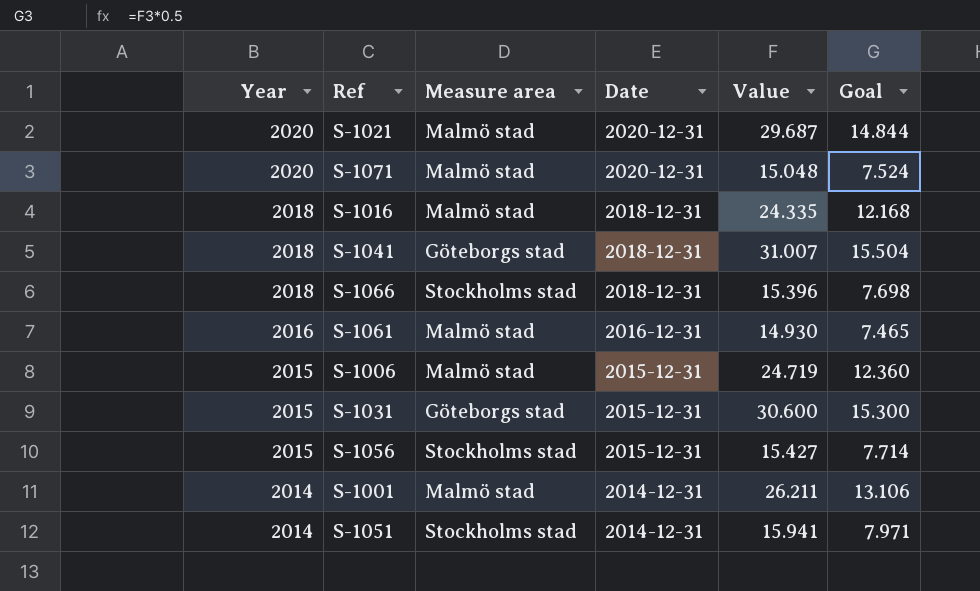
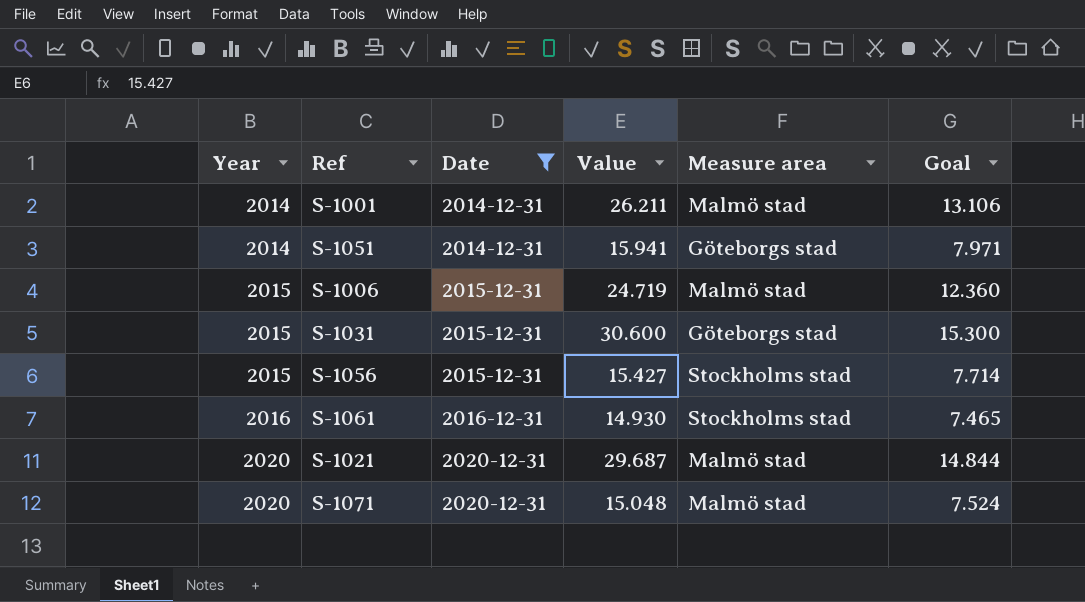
filter: none -> Date != 2018-12-31
row order: Year descending -> Year ascending
column Measure area | position: 3 -> 5
S-1051 | Measure area: Stockholms stad -> Göteborgs stad
S-1061 | Measure area: Malmö stad -> Stockholms stad

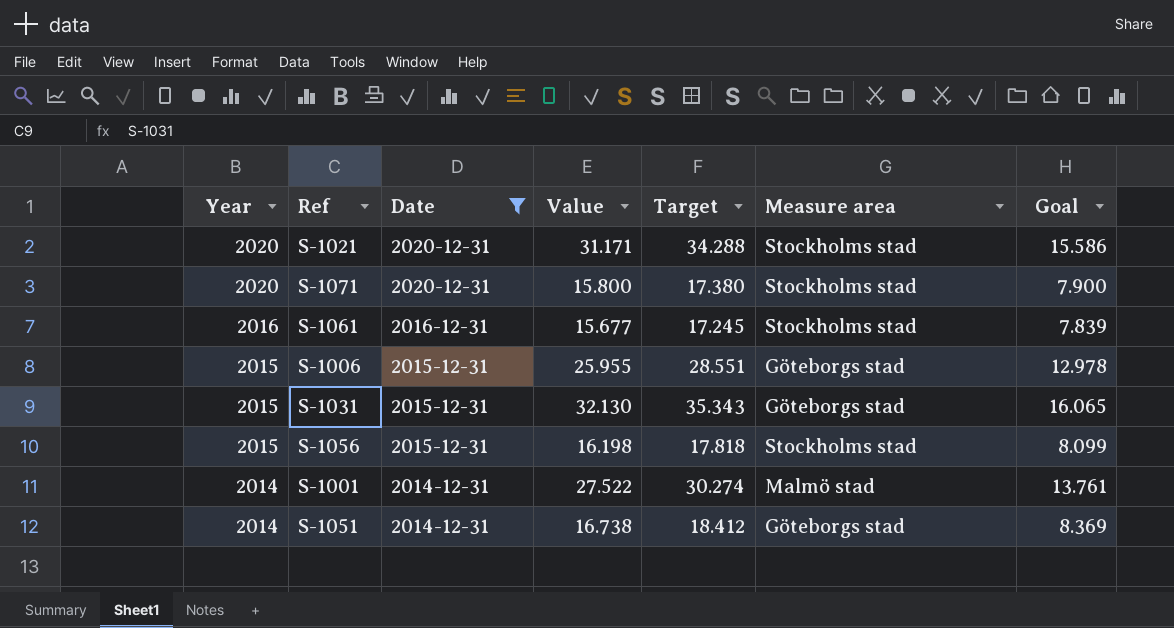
row order: Year ascending -> Year descending
column Target | formula: none -> [Value] * 1.1
S-1021 | Value: 29.687 -> 31.171
S-1021 | Measure area: Malmö stad -> Stockholms stad
S-1021 | Goal: 14.844 -> 15.586
S-1071 | Value: 15.048 -> 15.800
S-1071 | Measure area: Malmö stad -> Stockholms stad
S-1071 | Goal: 7.524 -> 7.900
S-1061 | Value: 14.930 -> 15.677
S-1061 | Goal: 7.465 -> 7.839
S-1006 | Value: 24.719 -> 25.955
S-1006 | Measure area: Malmö stad -> Göteborgs stad
S-1006 | Goal: 12.360 -> 12.978
S-1031 | Value: 30.600 -> 32.130
S-1031 | Goal: 15.300 -> 16.065
S-1056 | Value: 15.427 -> 16.198
S-1056 | Goal: 7.714 -> 8.099
S-1001 | Value: 26.211 -> 27.522
S-1001 | Goal: 13.106 -> 13.761
S-1051 | Value: 15.941 -> 16.738
S-1051 | Goal: 7.971 -> 8.369

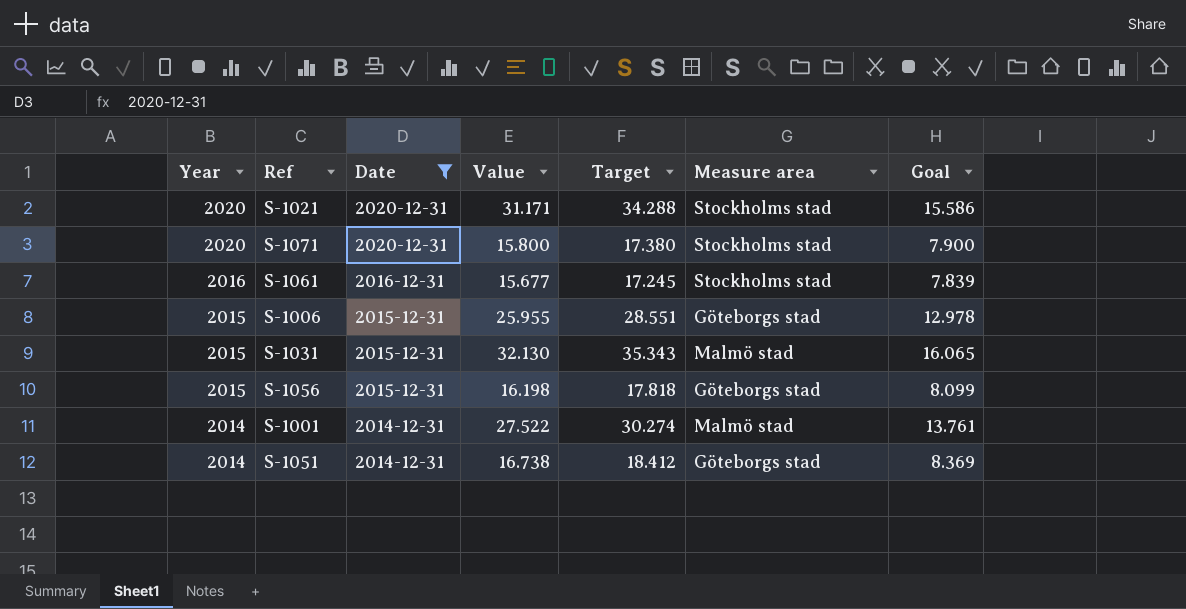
S-1031 | Measure area: Göteborgs stad -> Malmö stad
S-1056 | Measure area: Stockholms stad -> Göteborgs stad

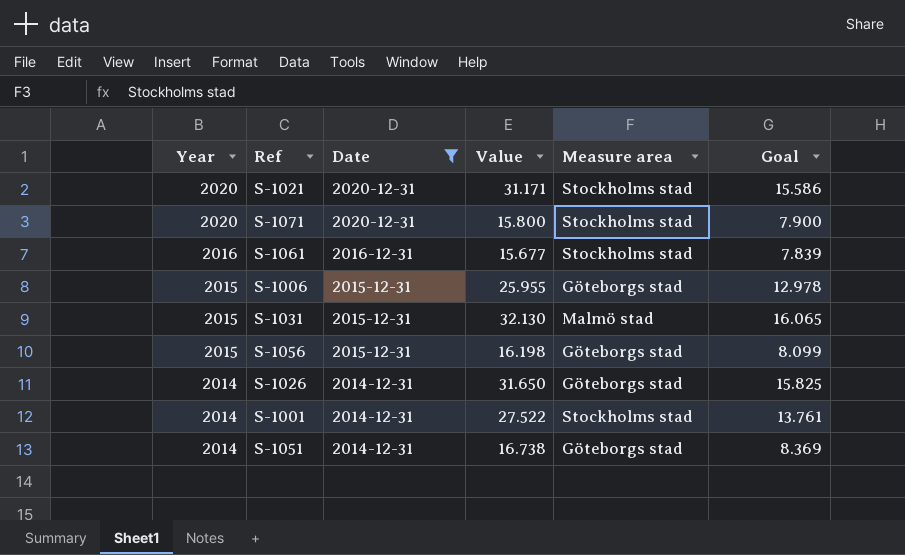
column Target | formula: [Value] * 1.1 -> none
row S-1026: none -> 2014 | 2014-12-31 | 31.650 | Göteborgs stad | 15.825
S-1001 | Measure area: Malmö stad -> Stockholms stad

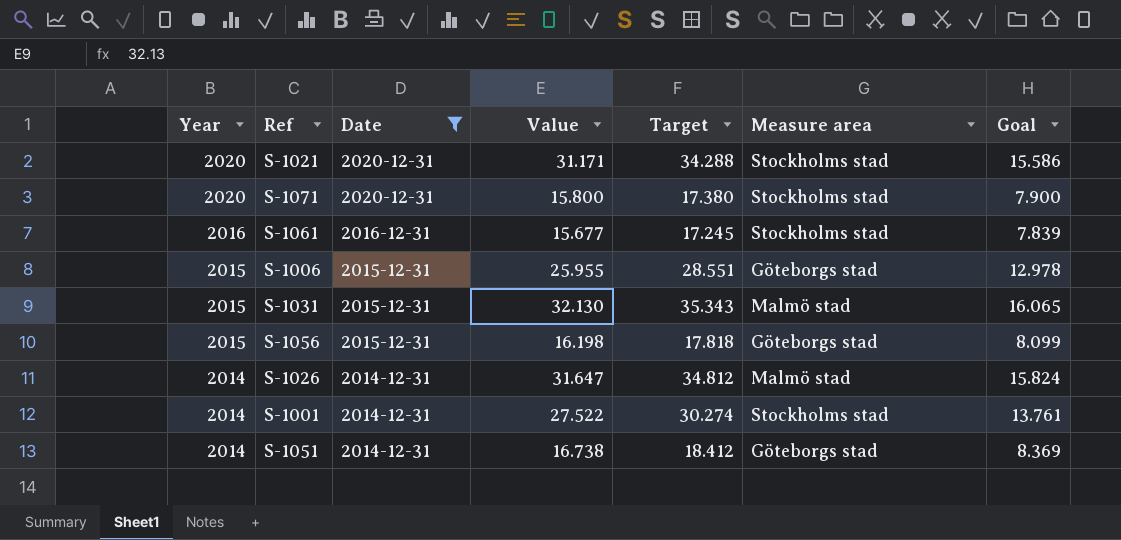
column Target | formula: none -> [Value] * 1.1
S-1026 | Value: 31.650 -> 31.647
S-1026 | Measure area: Göteborgs stad -> Malmö stad
S-1026 | Goal: 15.825 -> 15.824

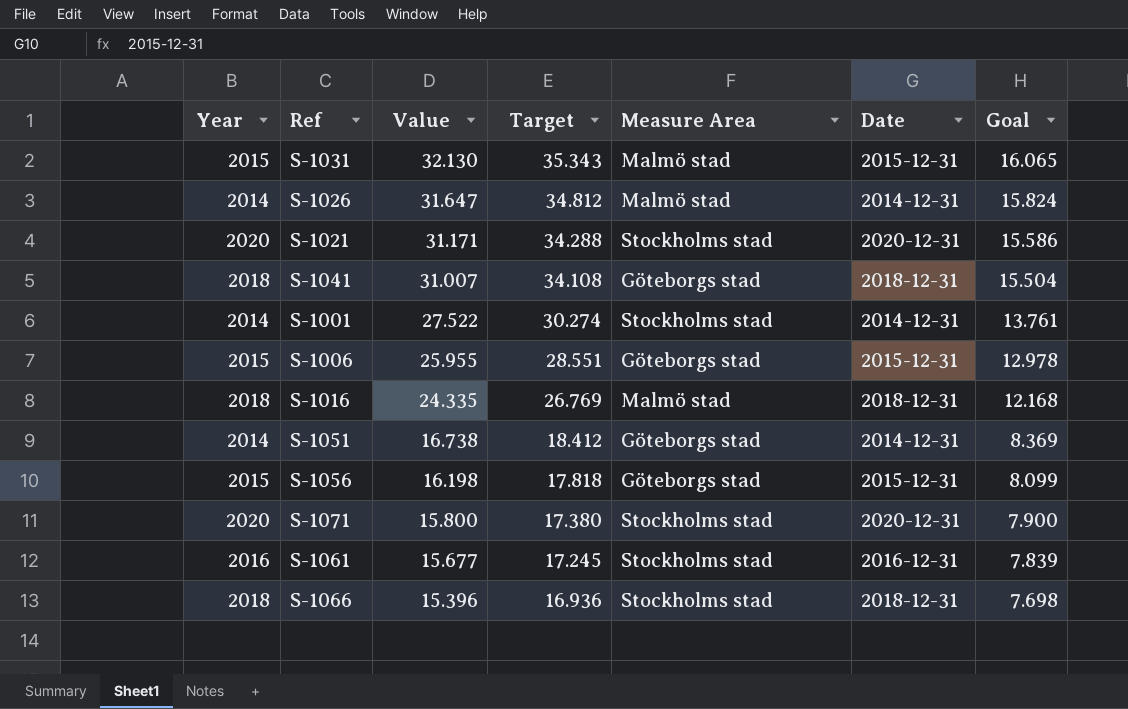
filter: Date != 2018-12-31 -> none
row order: Year descending -> Value descending
column name: Measure area -> Measure Area
column Date | position: 3 -> 6

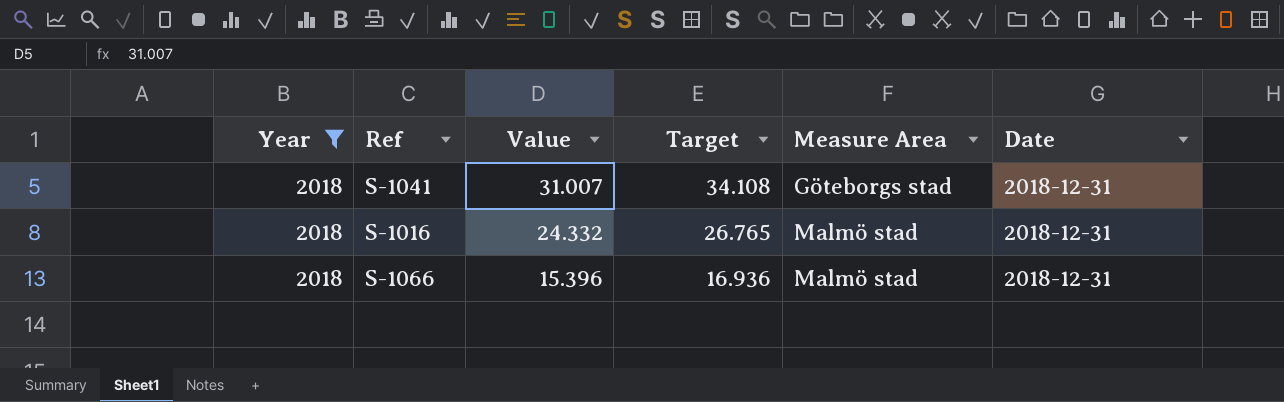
filter: none -> Year = 2018
column Goal | formula: [Value] * 0.5 -> none
S-1016 | Value: 24.335 -> 24.332
S-1016 | Target: 26.769 -> 26.765
S-1066 | Measure Area: Stockholms stad -> Malmö stad

